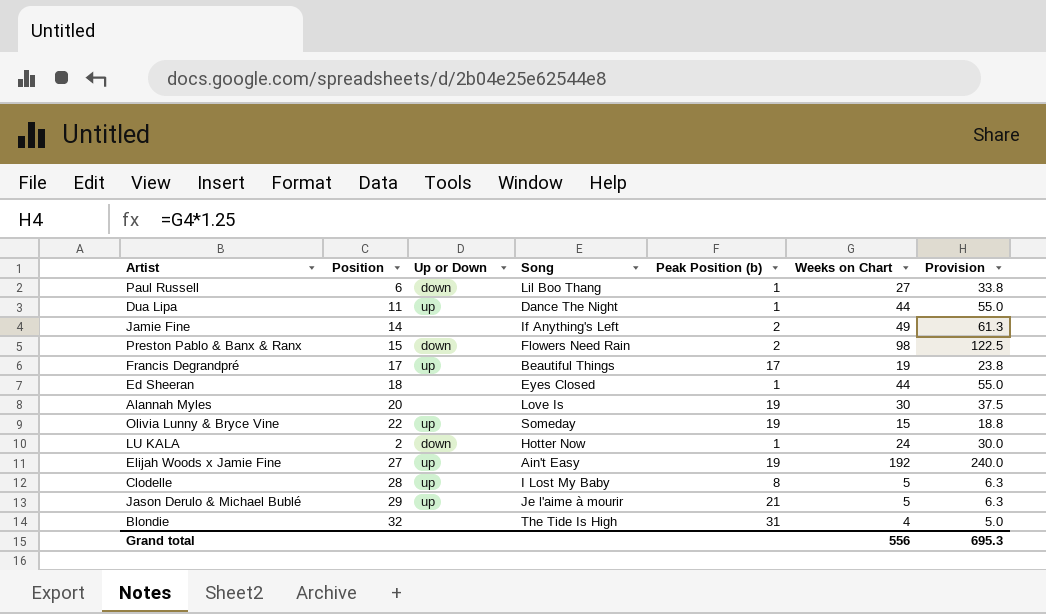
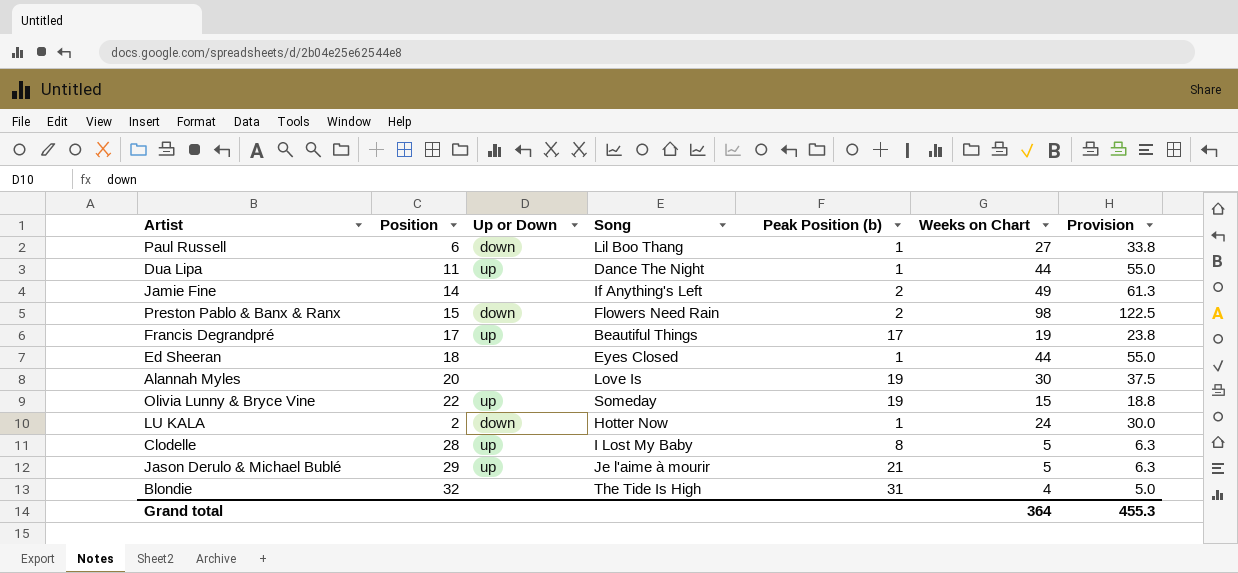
row Elijah Woods x Jamie Fine: 27 | up | Ain't Easy | 19 | 192 | 240.0 -> none
Grand total | Weeks on Chart: 556 -> 364
Grand total | Provision: 695.3 -> 455.3

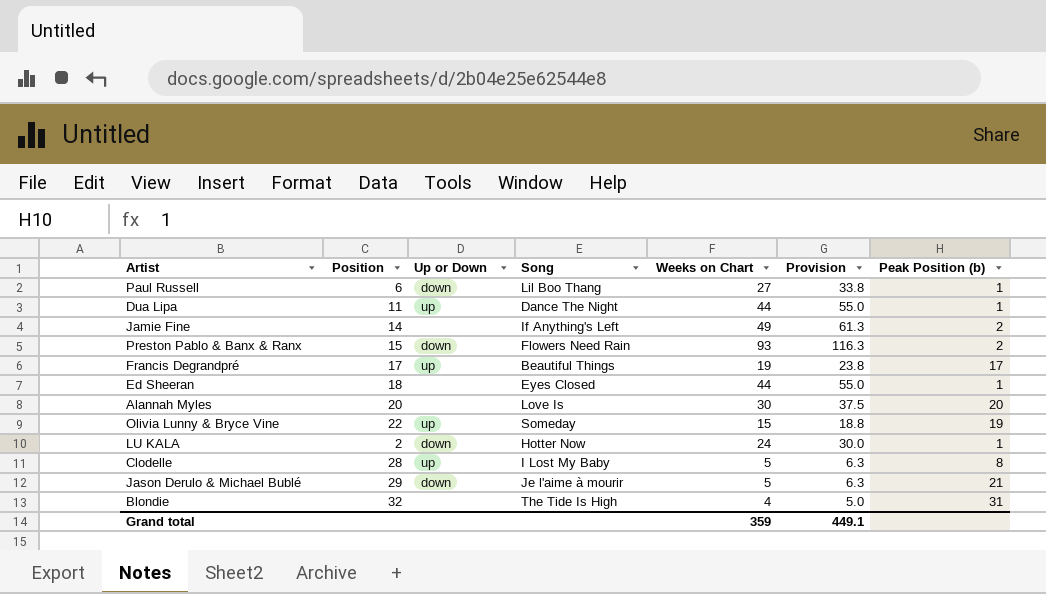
column Peak Position (b) | position: 5 -> 7
Preston Pablo & Banx & Ranx | Weeks on Chart: 98 -> 93
Preston Pablo & Banx & Ranx | Provision: 122.5 -> 116.3
Alannah Myles | Peak Position (b): 19 -> 20
Jason Derulo & Michael Bublé | Up or Down: up -> down
Grand total | Weeks on Chart: 364 -> 359
Grand total | Provision: 455.3 -> 449.1

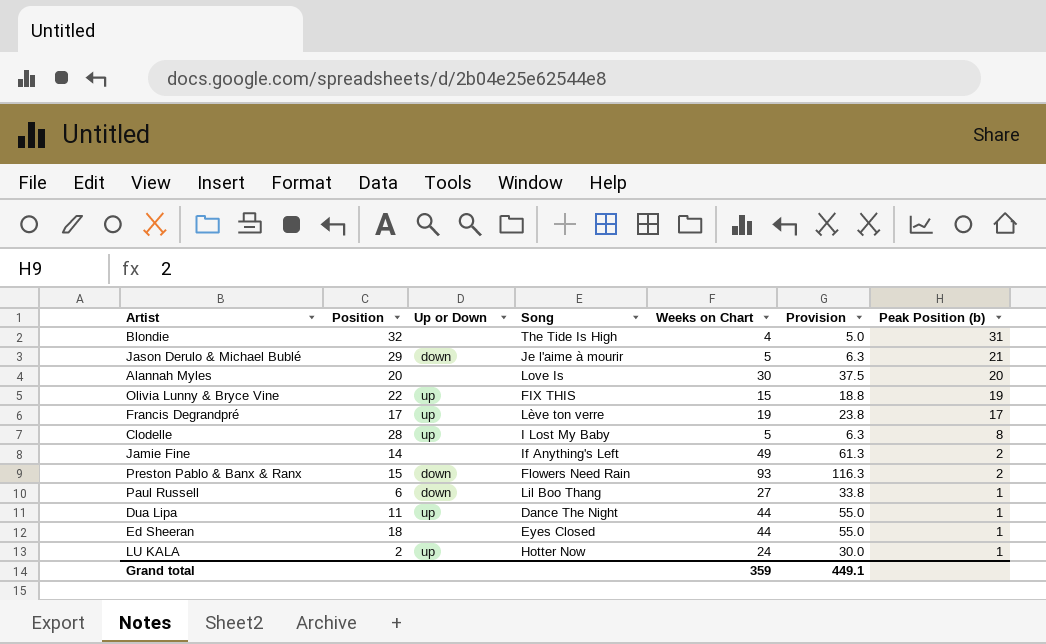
row order: none -> Peak Position (b) descending
Olivia Lunny & Bryce Vine | Song: Someday -> FIX THIS
Francis Degrandpré | Song: Beautiful Things -> Lève ton verre
LU KALA | Up or Down: down -> up

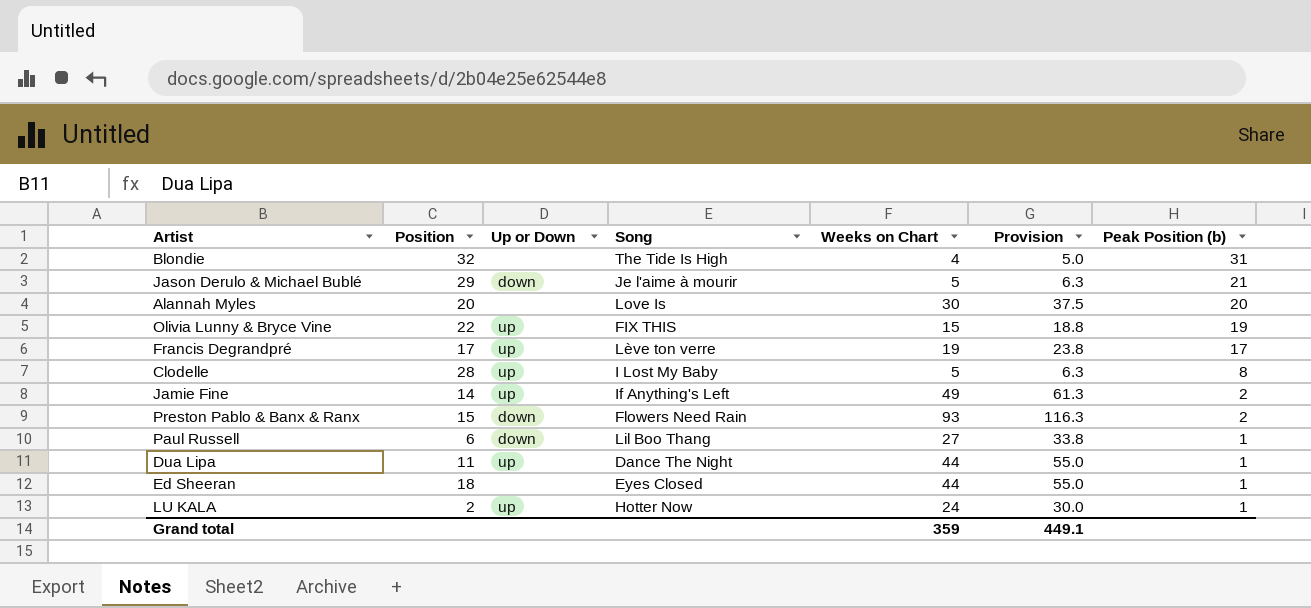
Jamie Fine | Up or Down: none -> up

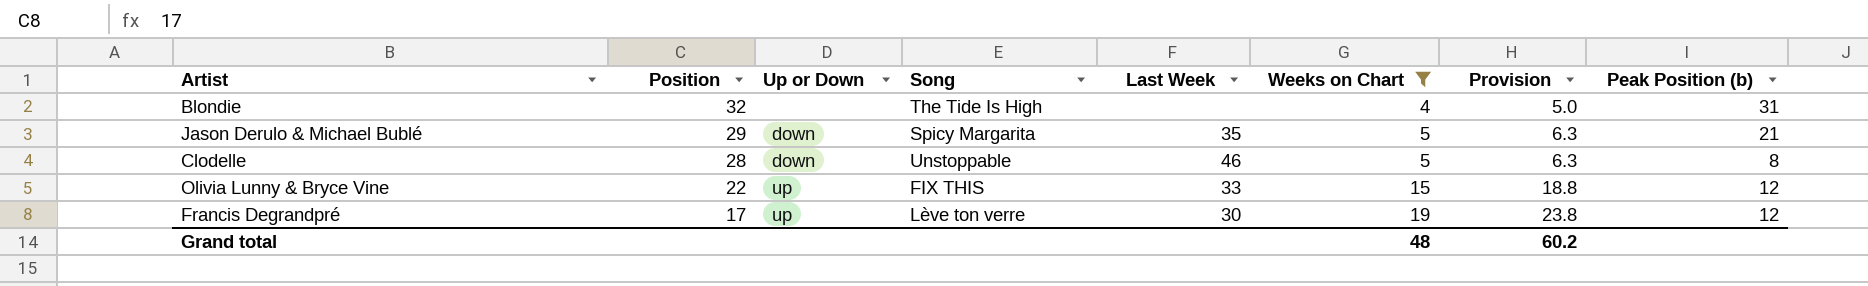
filter: none -> Weeks on Chart <= 19
row order: Peak Position (b) descending -> Position descending
column Last Week | position: none -> 5
Jason Derulo & Michael Bublé | Song: Je l'aime à mourir -> Spicy Margarita
Clodelle | Up or Down: up -> down
Clodelle | Song: I Lost My Baby -> Unstoppable
Olivia Lunny & Bryce Vine | Peak Position (b): 19 -> 12
Francis Degrandpré | Peak Position (b): 17 -> 12
Grand total | Weeks on Chart: 359 -> 48
Grand total | Provision: 449.1 -> 60.2

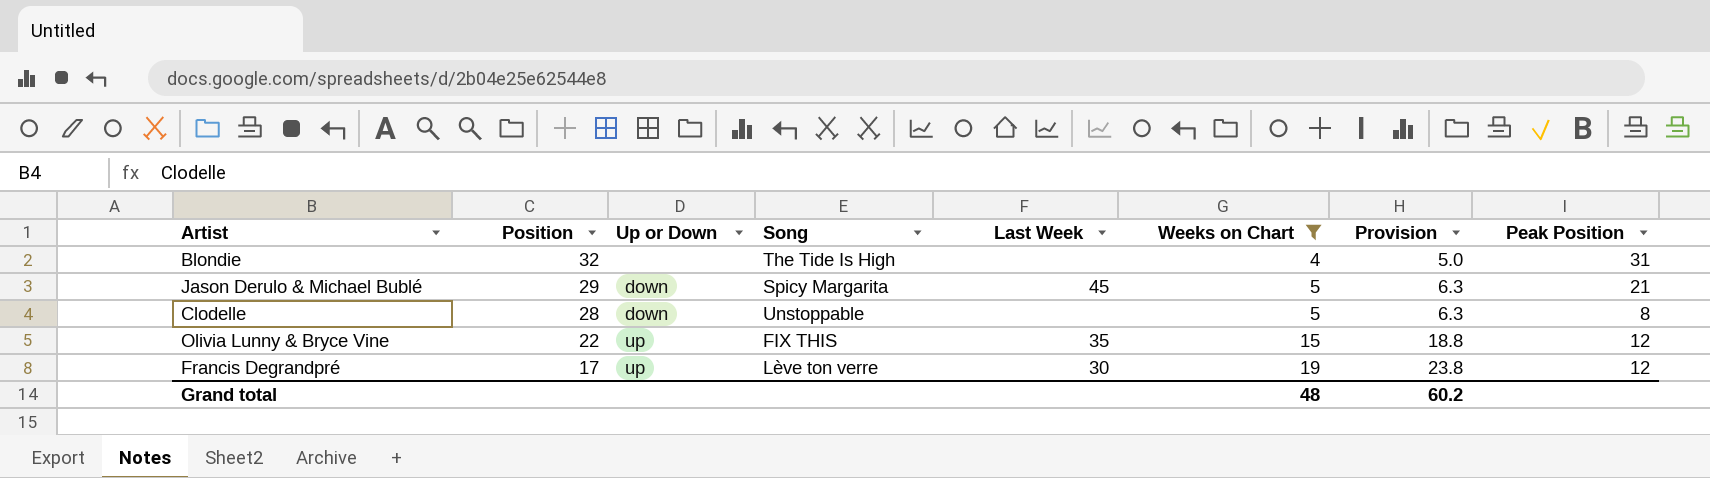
column name: Peak Position (b) -> Peak Position
Jason Derulo & Michael Bublé | Last Week: 35 -> 45
Clodelle | Last Week: 46 -> none
Olivia Lunny & Bryce Vine | Last Week: 33 -> 35

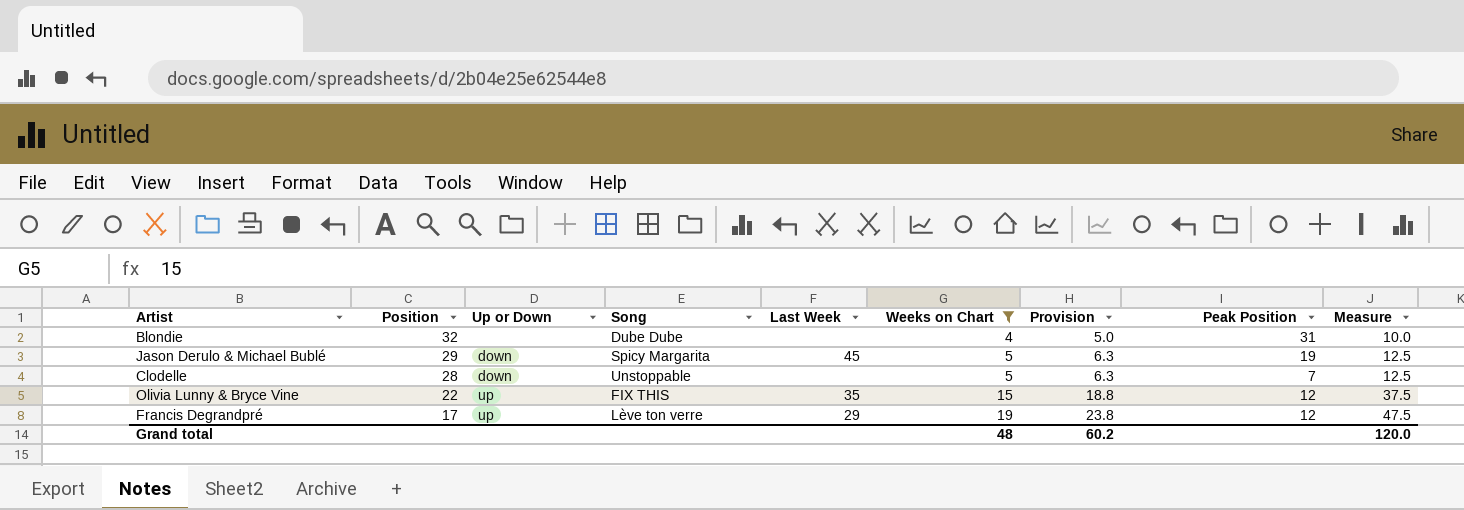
column Measure | formula: none -> [Weeks on Chart] * 2.5
Blondie | Song: The Tide Is High -> Dube Dube
Jason Derulo & Michael Bublé | Peak Position: 21 -> 19
Clodelle | Peak Position: 8 -> 7
Francis Degrandpré | Last Week: 30 -> 29

